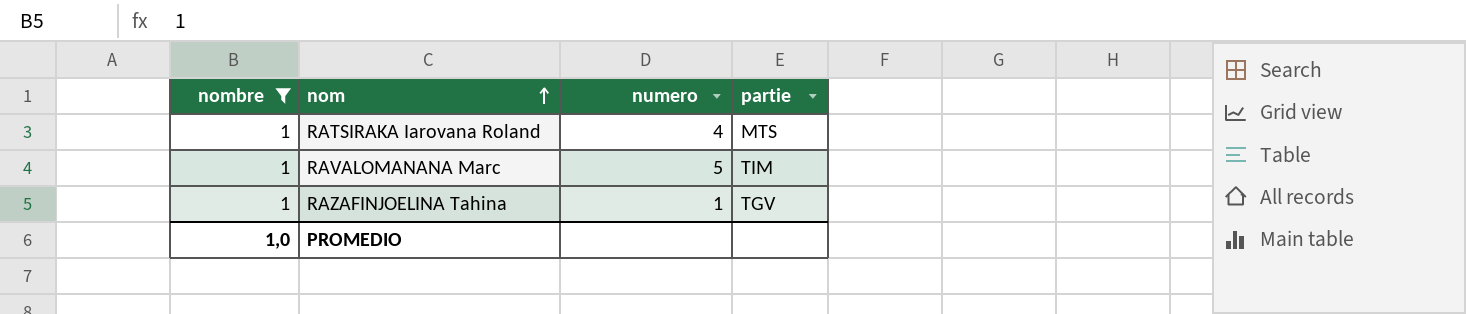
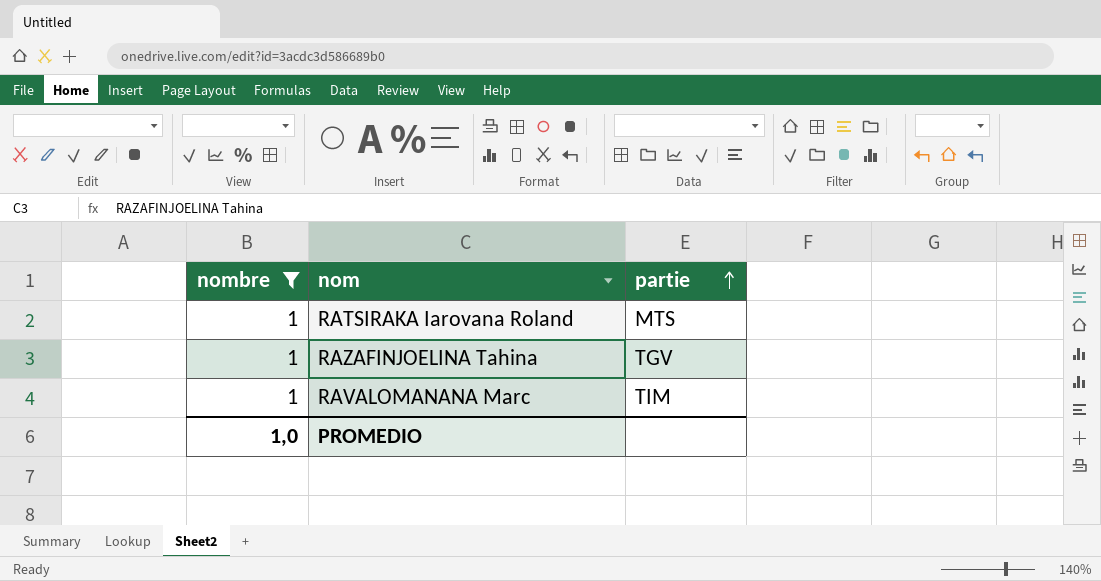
row order: nom ascending -> partie ascending
column numero | position: 3 -> none

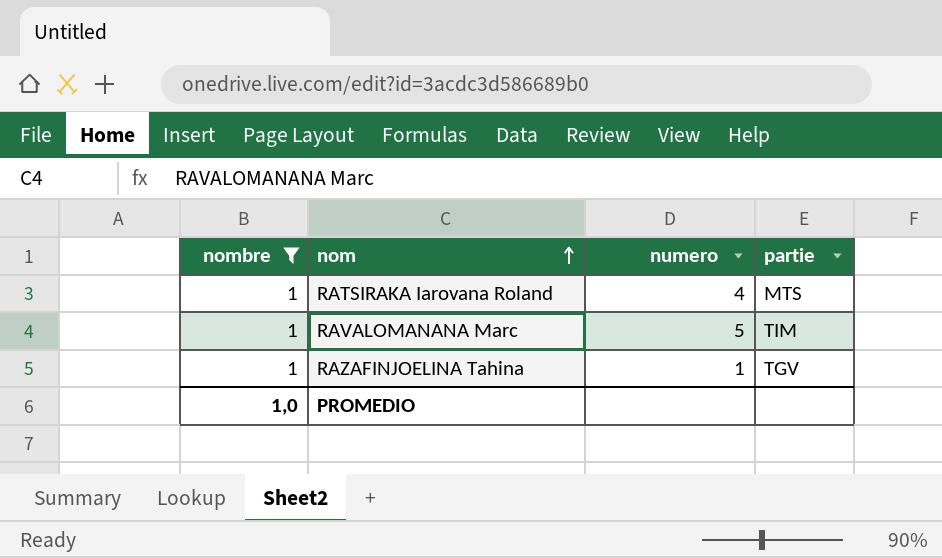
row order: partie ascending -> nom ascending
column numero | position: none -> 3

